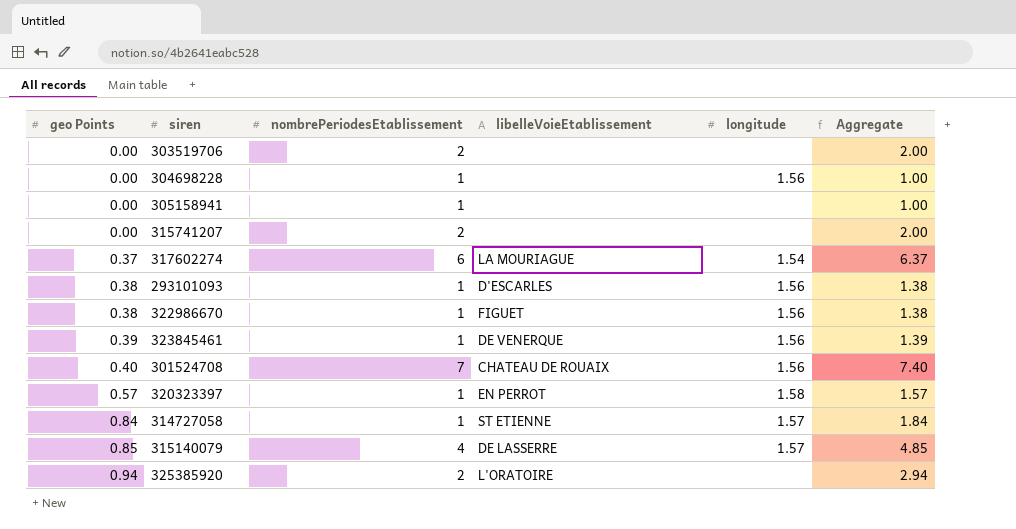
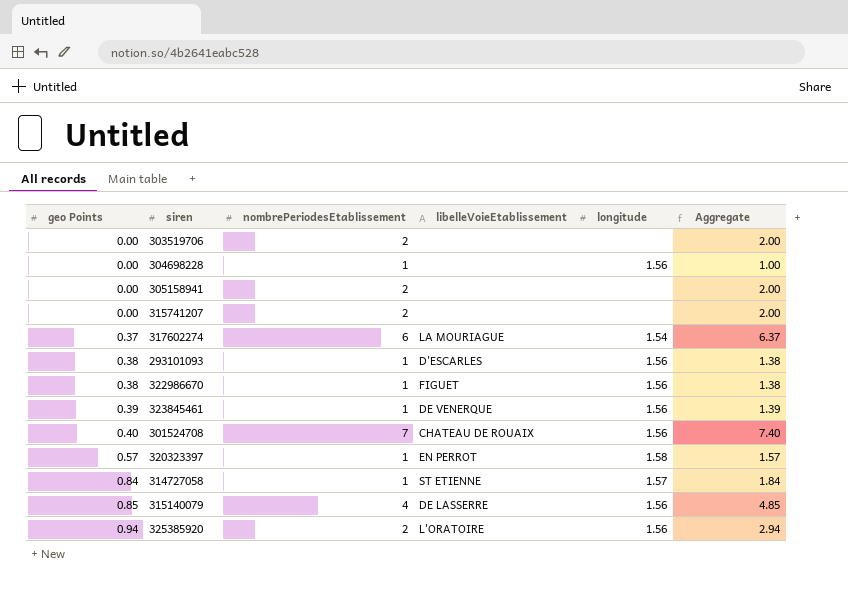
305158941 | nombrePeriodesEtablissement: 1 -> 2
305158941 | Aggregate: 1.00 -> 2.00
315140079 | longitude: 1.57 -> 1.56
325385920 | longitude: none -> 1.56

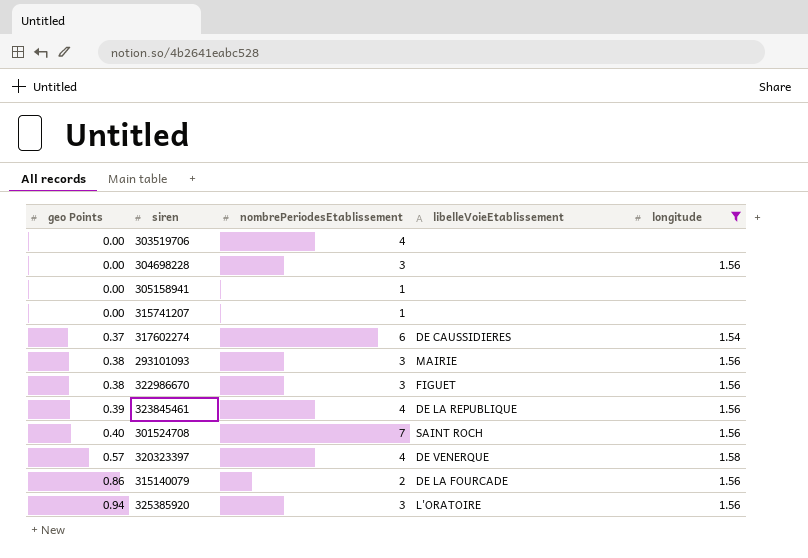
filter: none -> longitude != 1.57
column Aggregate | formula: [geo Points] + [nombrePeriodesEtablissement] -> none
303519706 | nombrePeriodesEtablissement: 2 -> 4
304698228 | nombrePeriodesEtablissement: 1 -> 3
305158941 | nombrePeriodesEtablissement: 2 -> 1
315741207 | nombrePeriodesEtablissement: 2 -> 1
317602274 | libelleVoieEtablissement: LA MOURIAGUE -> DE CAUSSIDIERES
293101093 | nombrePeriodesEtablissement: 1 -> 3
293101093 | libelleVoieEtablissement: D'ESCARLES -> MAIRIE
322986670 | nombrePeriodesEtablissement: 1 -> 3
323845461 | nombrePeriodesEtablissement: 1 -> 4
323845461 | libelleVoieEtablissement: DE VENERQUE -> DE LA REPUBLIQUE
301524708 | libelleVoieEtablissement: CHATEAU DE ROUAIX -> SAINT ROCH
320323397 | nombrePeriodesEtablissement: 1 -> 4
320323397 | libelleVoieEtablissement: EN PERROT -> DE VENERQUE
315140079 | geo Points: 0.85 -> 0.86
315140079 | nombrePeriodesEtablissement: 4 -> 2
315140079 | libelleVoieEtablissement: DE LASSERRE -> DE LA FOURCADE
325385920 | nombrePeriodesEtablissement: 2 -> 3

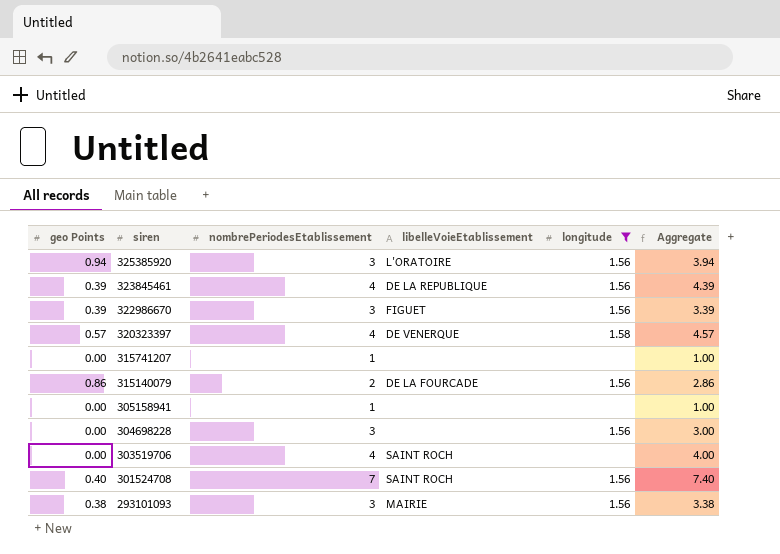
row order: geo Points ascending -> siren descending
column Aggregate | formula: none -> [geo Points] + [nombrePeriodesEtablissement]
row 317602274: 0.37 | 6 | DE CAUSSIDIERES | 1.54 -> none
322986670 | geo Points: 0.38 -> 0.39
303519706 | libelleVoieEtablissement: none -> SAINT ROCH

